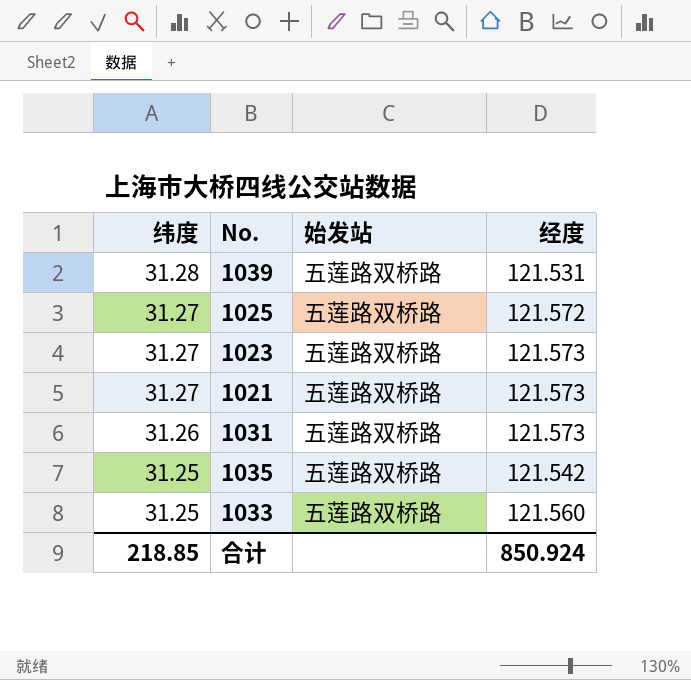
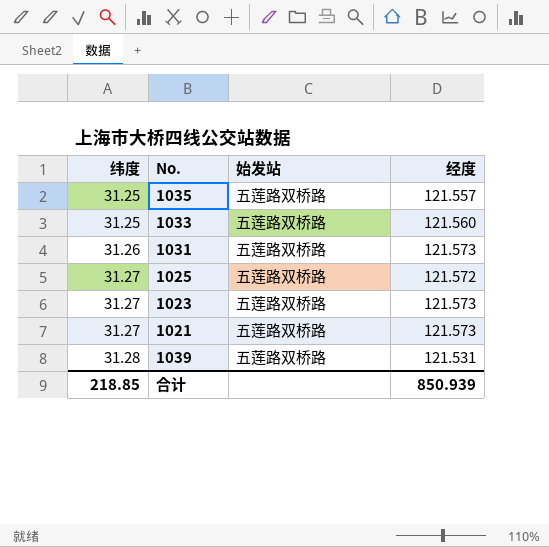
row order: 纬度 descending -> 纬度 ascending
1035 | 经度: 121.542 -> 121.557
合计 | 经度: 850.924 -> 850.939

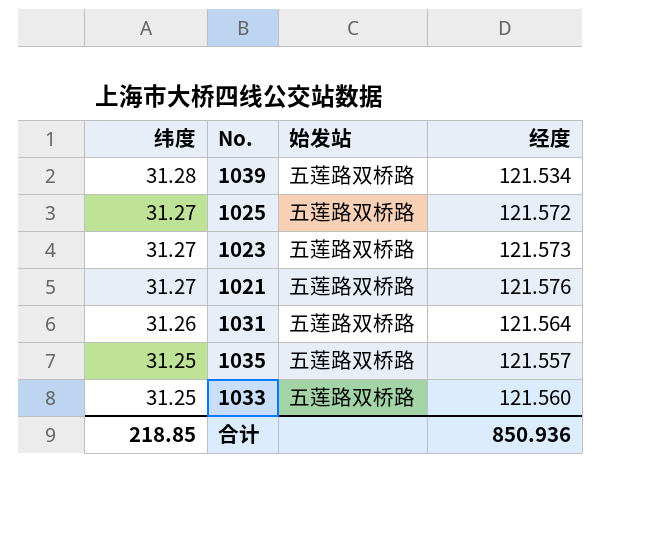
row order: 纬度 ascending -> 纬度 descending
1039 | 经度: 121.531 -> 121.534
1021 | 经度: 121.573 -> 121.576
1031 | 经度: 121.573 -> 121.564
合计 | 经度: 850.939 -> 850.936

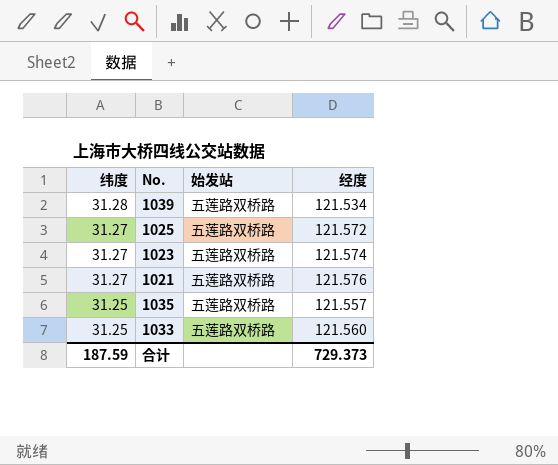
row 1031: 31.26 | 五莲路双桥路 | 121.564 -> none
1023 | 经度: 121.573 -> 121.574
合计 | 纬度: 218.85 -> 187.59
合计 | 经度: 850.936 -> 729.373

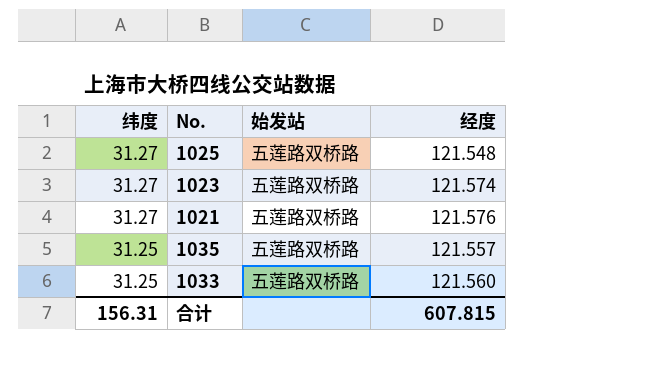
row 1039: 31.28 | 五莲路双桥路 | 121.534 -> none
1025 | 经度: 121.572 -> 121.548
合计 | 纬度: 187.59 -> 156.31
合计 | 经度: 729.373 -> 607.815

